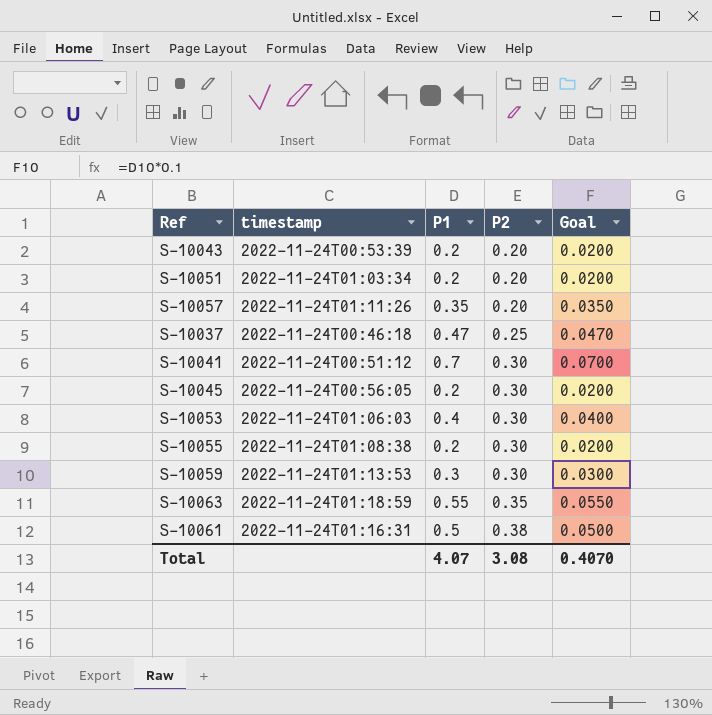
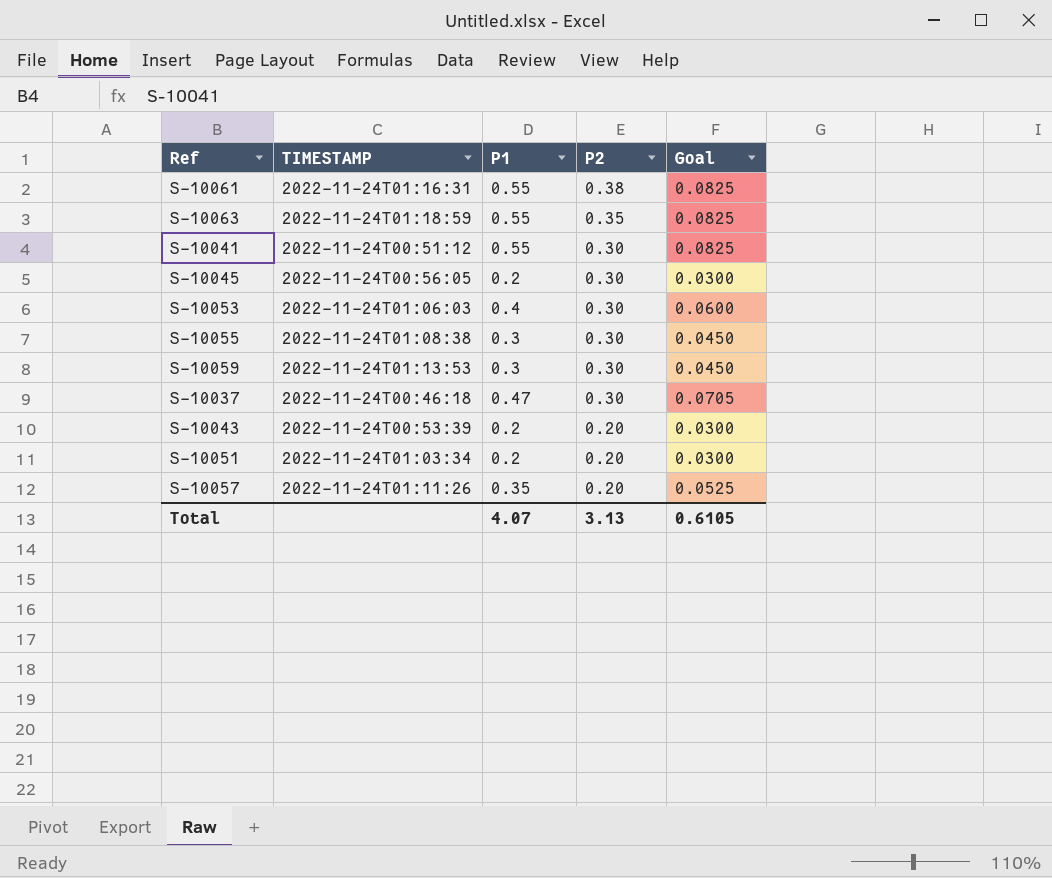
row order: P2 ascending -> P2 descending
column name: timestamp -> TIMESTAMP
column Goal | formula: [P1] * 0.1 -> [P1] * 0.15
S-10061 | P1: 0.5 -> 0.55
S-10041 | P1: 0.7 -> 0.55
S-10055 | P1: 0.2 -> 0.3
S-10037 | P2: 0.25 -> 0.30
Total | P2: 3.08 -> 3.13
Total | Goal: 0.4070 -> 0.6105

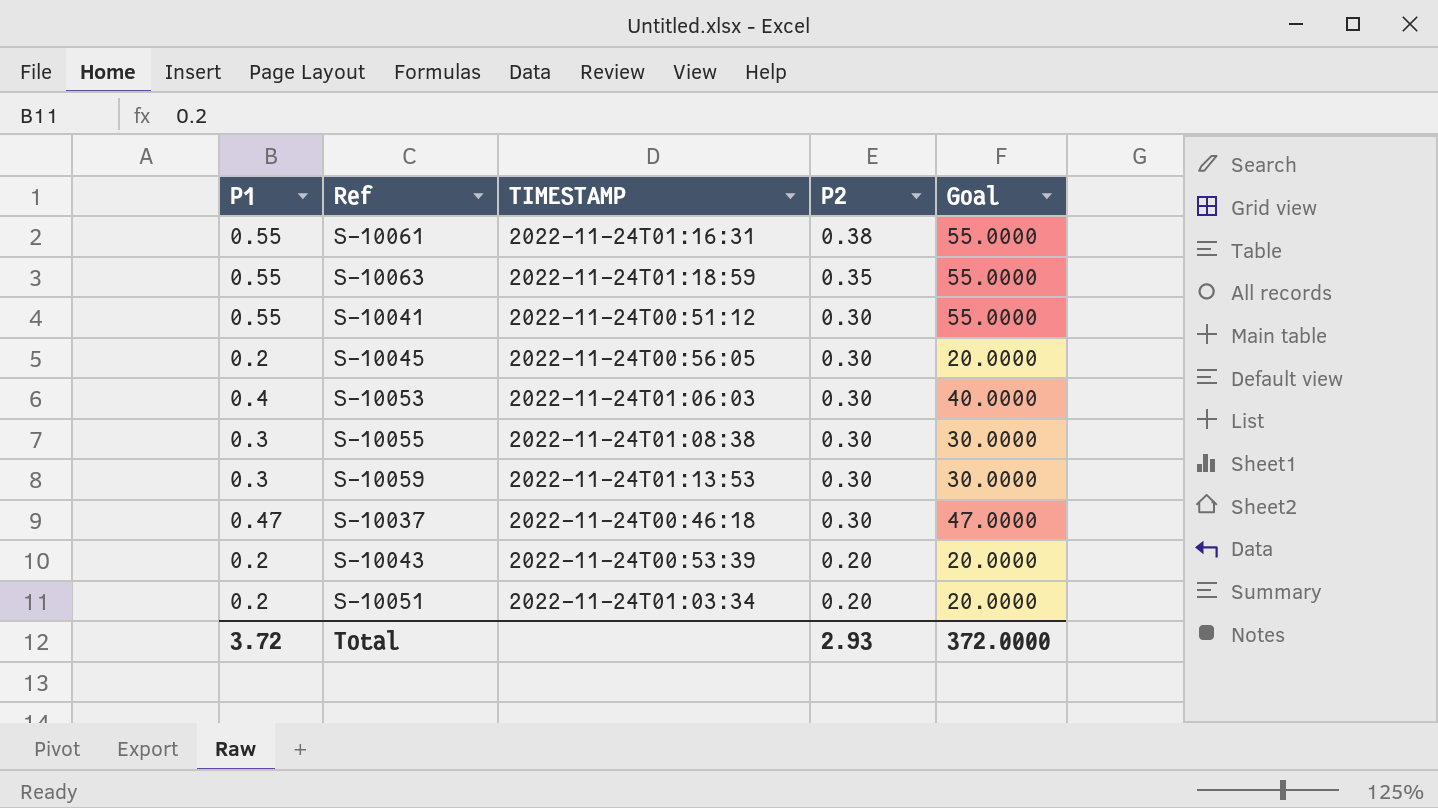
column P1 | position: 3 -> 1
column Goal | formula: [P1] * 0.15 -> [P1] * 100
row S-10057: 2022-11-24T01:11:26 | 0.35 | 0.20 | 0.0525 -> none
Total | P1: 4.07 -> 3.72
Total | P2: 3.13 -> 2.93
Total | Goal: 0.6105 -> 372.0000

